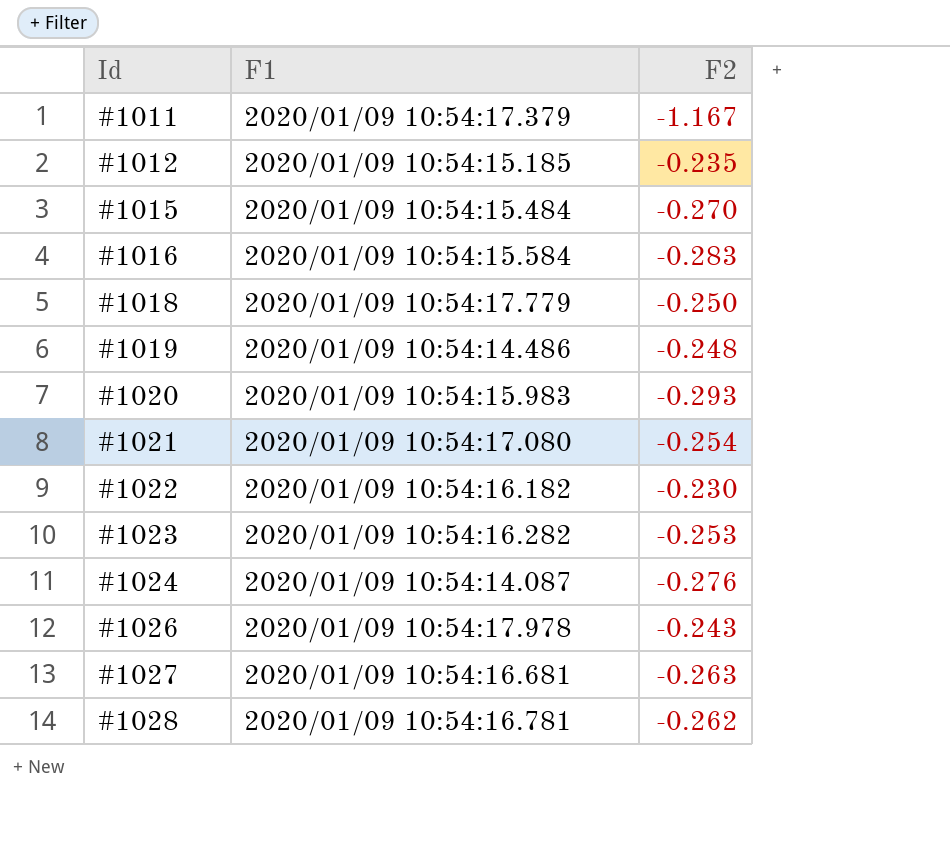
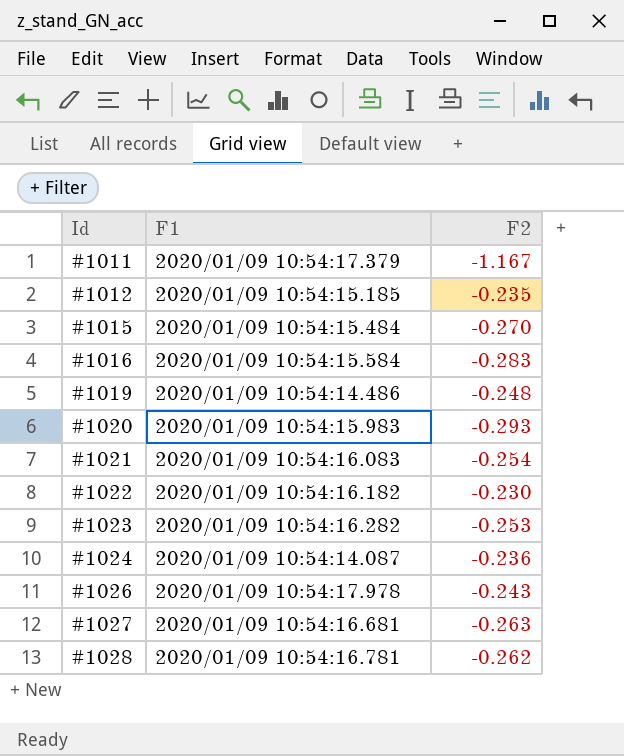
row #1018: 2020/01/09 10:54:17.779 | -0.250 -> none
#1021 | F1: 2020/01/09 10:54:17.080 -> 2020/01/09 10:54:16.083
#1024 | F2: -0.276 -> -0.236

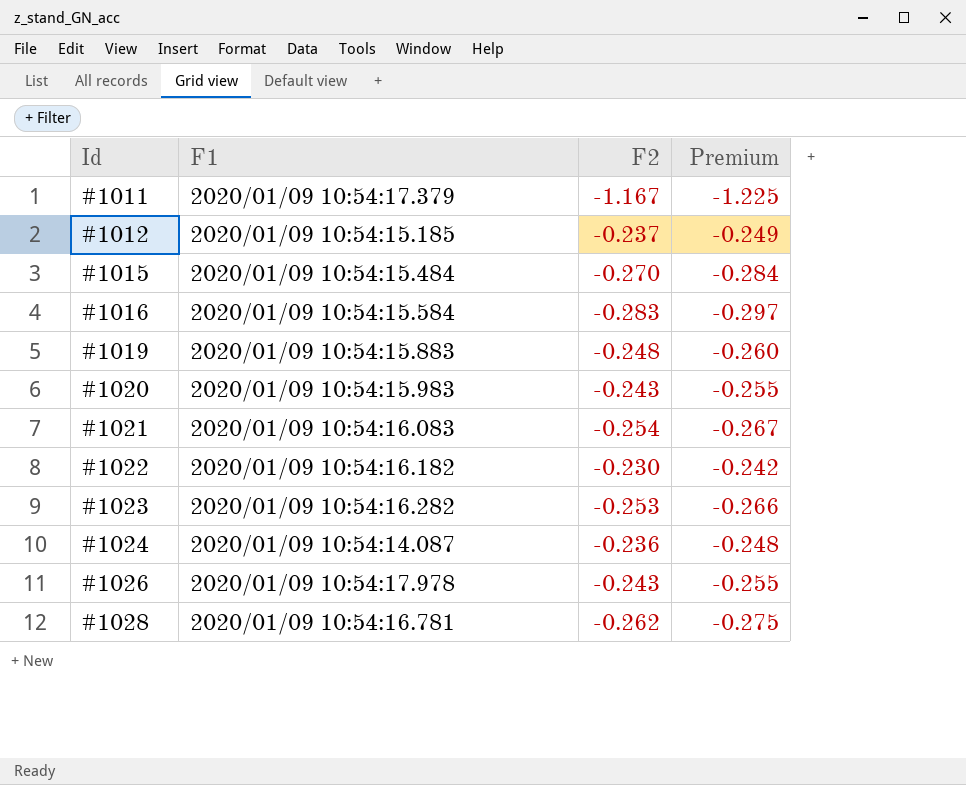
column Premium | formula: none -> [F2] * 1.05
row #1027: 2020/01/09 10:54:16.681 | -0.263 -> none
#1012 | F2: -0.235 -> -0.237
#1019 | F1: 2020/01/09 10:54:14.486 -> 2020/01/09 10:54:15.883
#1020 | F2: -0.293 -> -0.243

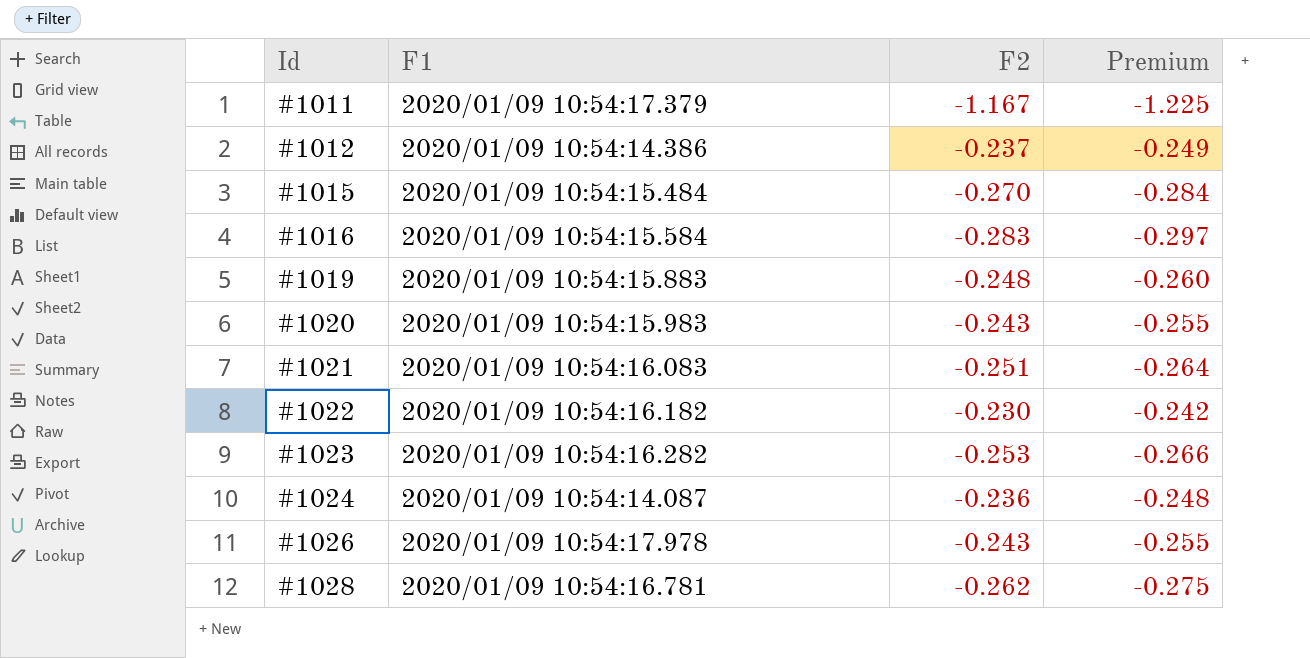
#1012 | F1: 2020/01/09 10:54:15.185 -> 2020/01/09 10:54:14.386
#1021 | F2: -0.254 -> -0.251
#1021 | Premium: -0.267 -> -0.264

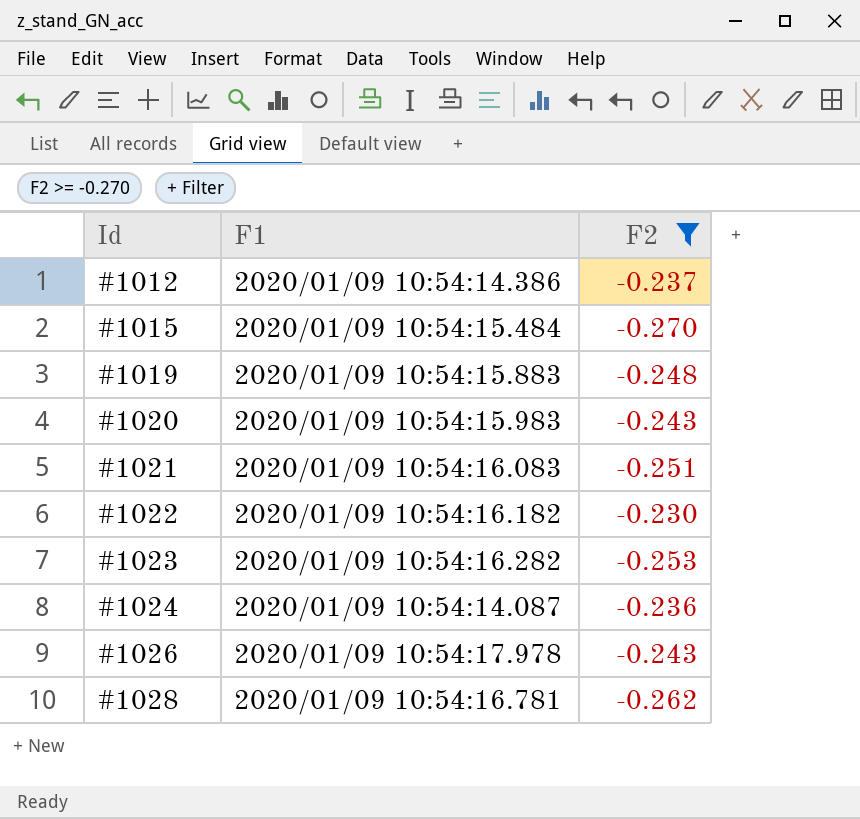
filter: none -> F2 >= -0.270
column Premium | formula: [F2] * 1.05 -> none

